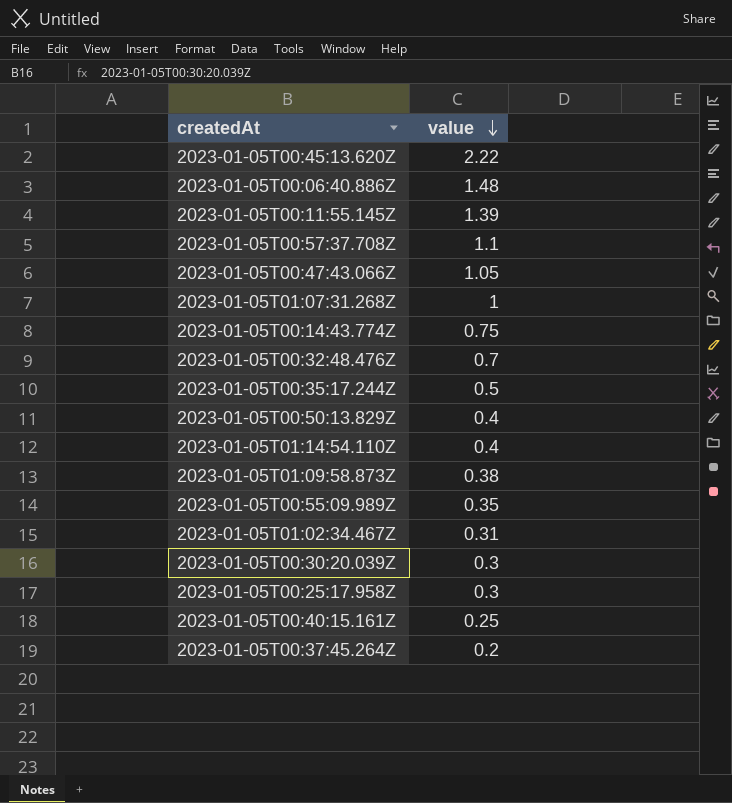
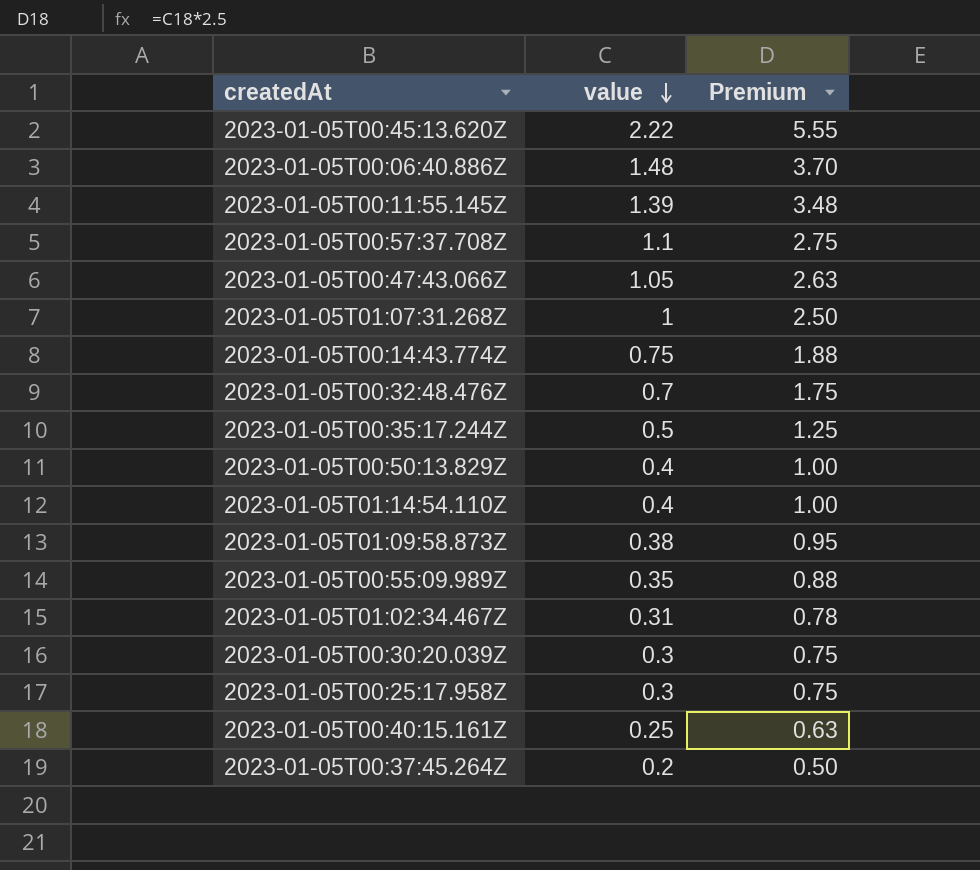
column Premium | formula: none -> [value] * 2.5

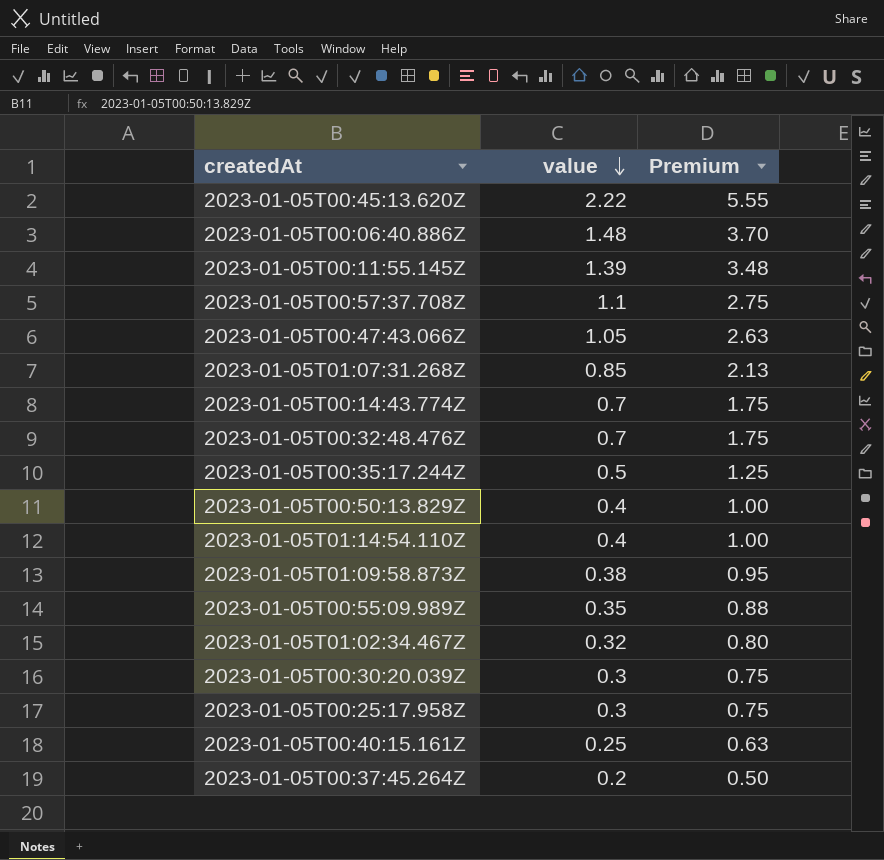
2023-01-05T01:07:31.268Z | value: 1 -> 0.85
2023-01-05T01:07:31.268Z | Premium: 2.50 -> 2.13
2023-01-05T00:14:43.774Z | value: 0.75 -> 0.7
2023-01-05T00:14:43.774Z | Premium: 1.88 -> 1.75
2023-01-05T01:02:34.467Z | value: 0.31 -> 0.32
2023-01-05T01:02:34.467Z | Premium: 0.78 -> 0.80

